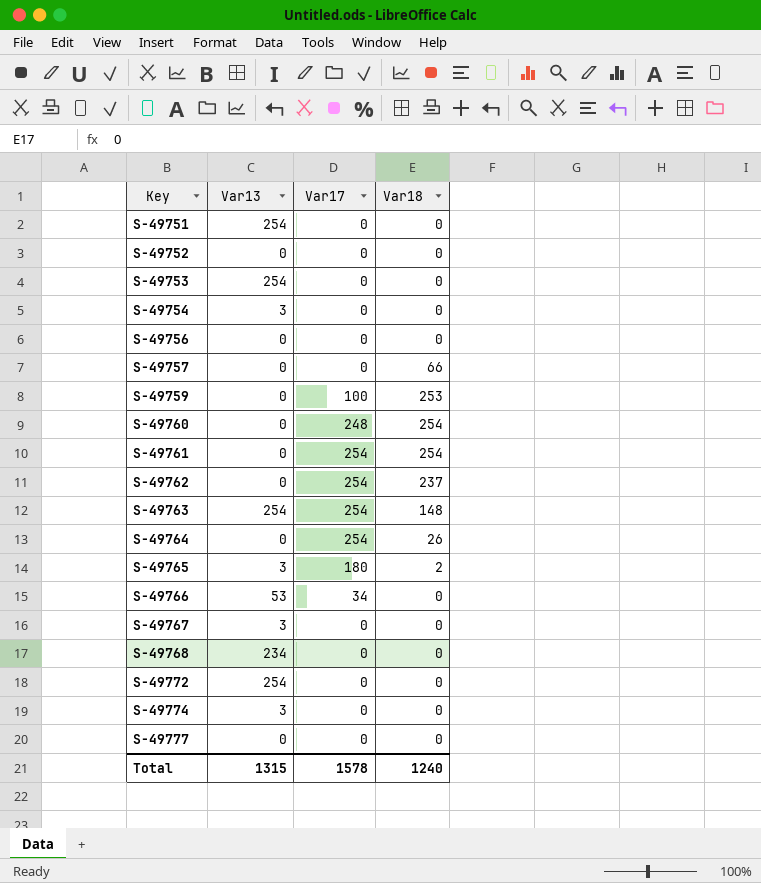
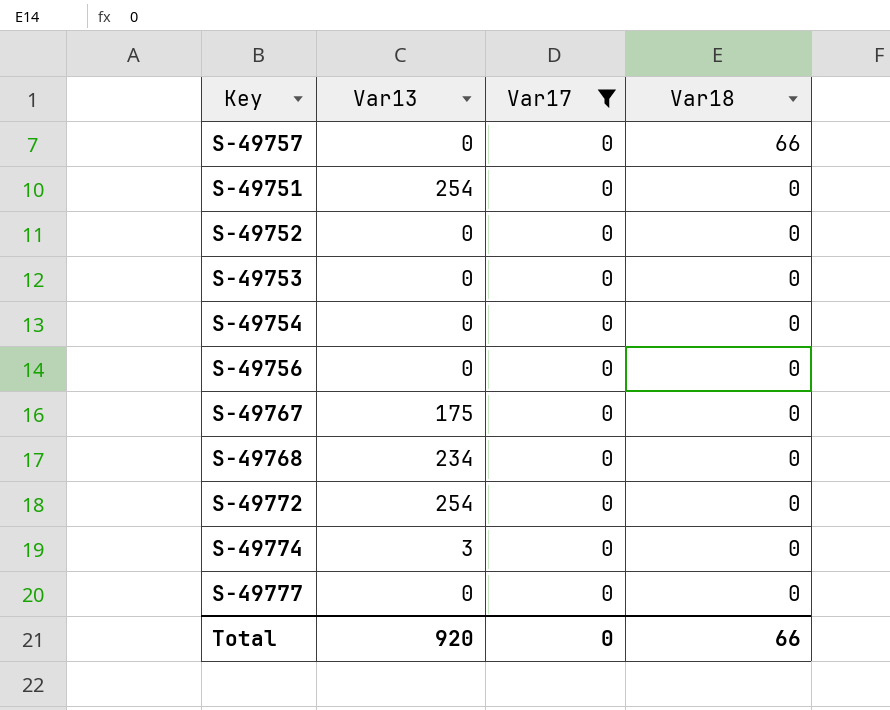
filter: none -> Var17 = 0
row order: Key ascending -> Var18 descending
S-49753 | Var13: 254 -> 0
S-49754 | Var13: 3 -> 0
S-49767 | Var13: 3 -> 175
Total | Var13: 1315 -> 920
Total | Var17: 1578 -> 0
Total | Var18: 1240 -> 66

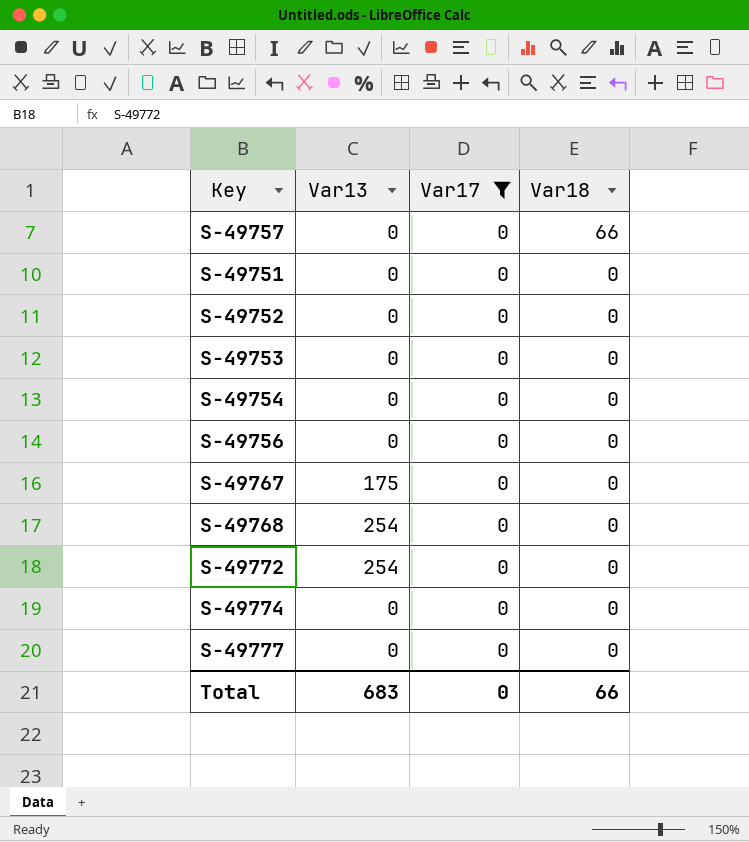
S-49751 | Var13: 254 -> 0
S-49768 | Var13: 234 -> 254
S-49774 | Var13: 3 -> 0
Total | Var13: 920 -> 683

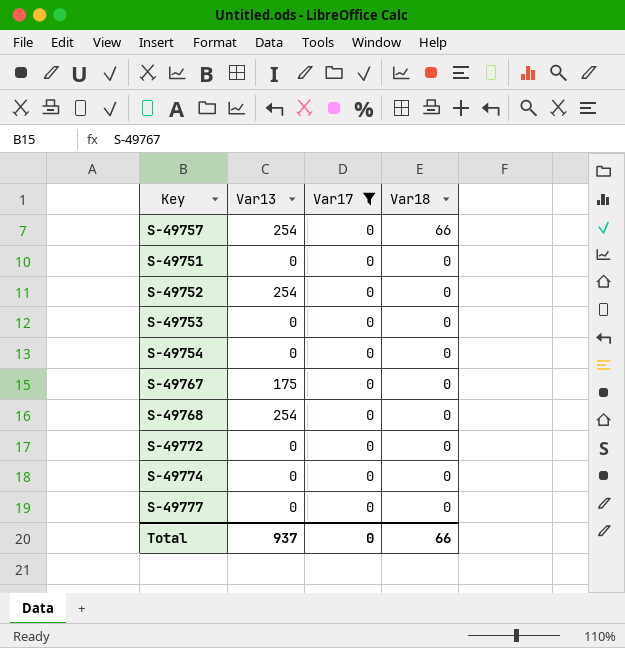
row S-49756: 0 | 0 | 0 -> none
S-49757 | Var13: 0 -> 254
S-49752 | Var13: 0 -> 254
S-49772 | Var13: 254 -> 0
Total | Var13: 683 -> 937

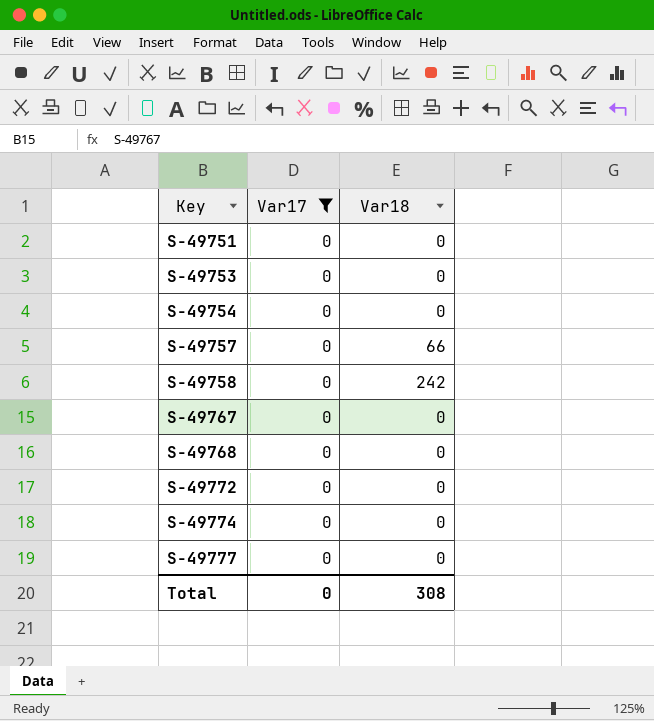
row order: Var18 descending -> Key ascending
column Var13 | position: 2 -> none
row S-49752: 254 | 0 | 0 -> none
row S-49758: none -> 0 | 242
Total | Var18: 66 -> 308

